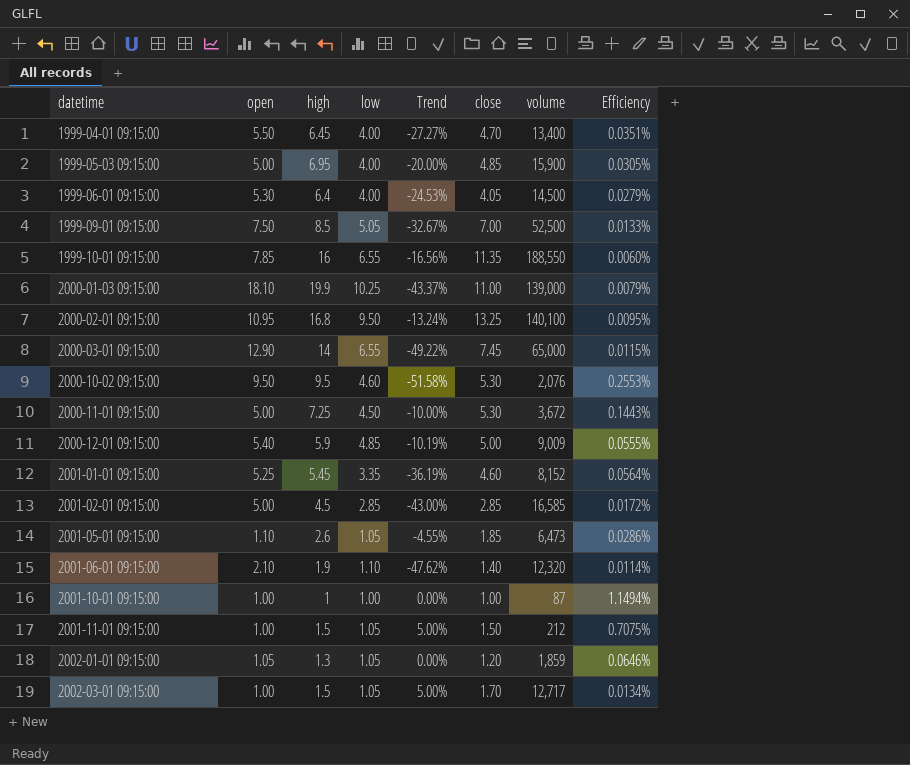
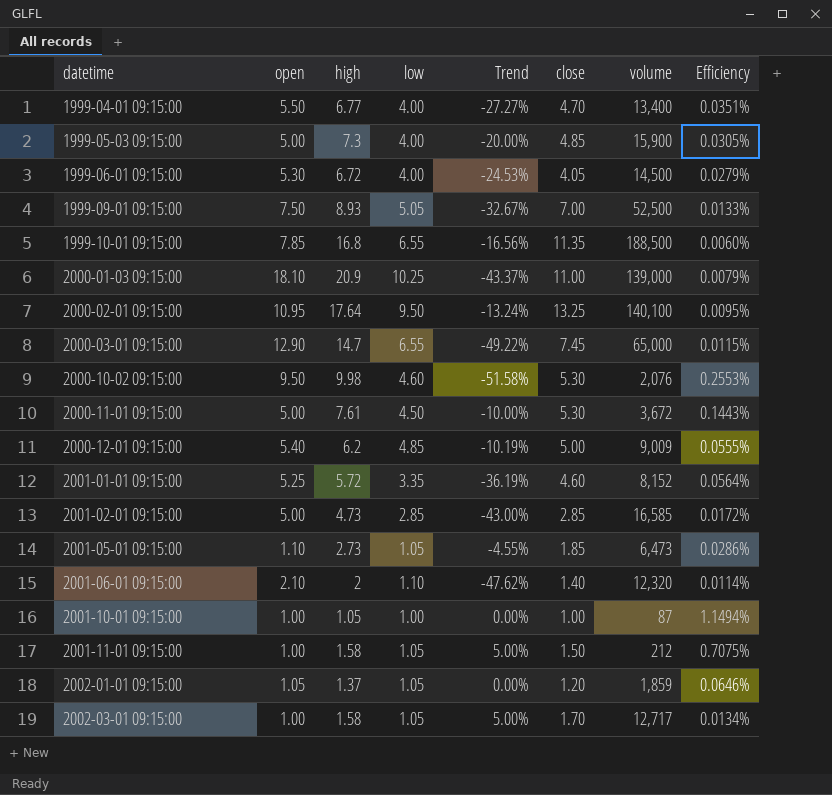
1999-04-01 09:15:00 | high: 6.45 -> 6.77
1999-05-03 09:15:00 | high: 6.95 -> 7.3
1999-06-01 09:15:00 | high: 6.4 -> 6.72
1999-09-01 09:15:00 | high: 8.5 -> 8.93
1999-10-01 09:15:00 | high: 16 -> 16.8
1999-10-01 09:15:00 | volume: 188,550 -> 188,500
2000-01-03 09:15:00 | high: 19.9 -> 20.9
2000-02-01 09:15:00 | high: 16.8 -> 17.64
2000-03-01 09:15:00 | high: 14 -> 14.7
2000-10-02 09:15:00 | high: 9.5 -> 9.98
2000-11-01 09:15:00 | high: 7.25 -> 7.61
2000-12-01 09:15:00 | high: 5.9 -> 6.2
2001-01-01 09:15:00 | high: 5.45 -> 5.72
2001-02-01 09:15:00 | high: 4.5 -> 4.73
2001-05-01 09:15:00 | high: 2.6 -> 2.73
2001-06-01 09:15:00 | high: 1.9 -> 2
2001-10-01 09:15:00 | high: 1 -> 1.05
2001-11-01 09:15:00 | high: 1.5 -> 1.58
2002-01-01 09:15:00 | high: 1.3 -> 1.37
2002-03-01 09:15:00 | high: 1.5 -> 1.58

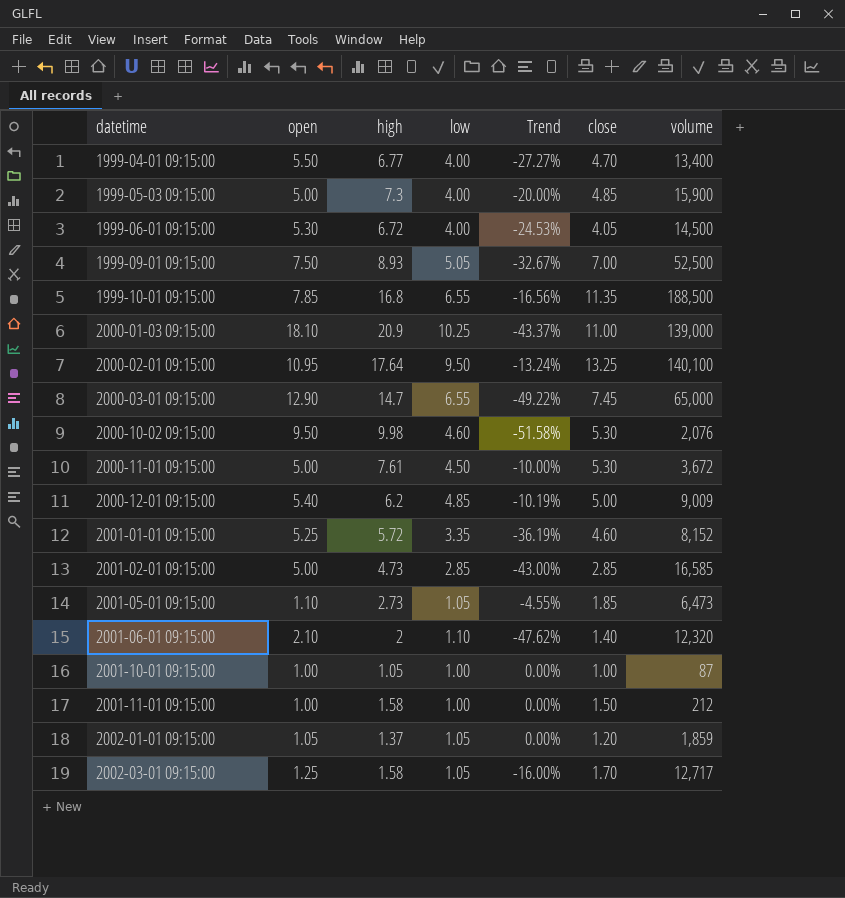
column Efficiency | formula: [close] / [volume] -> none
2001-11-01 09:15:00 | low: 1.05 -> 1.00
2001-11-01 09:15:00 | Trend: 5.00% -> 0.00%
2002-03-01 09:15:00 | open: 1.00 -> 1.25
2002-03-01 09:15:00 | Trend: 5.00% -> -16.00%

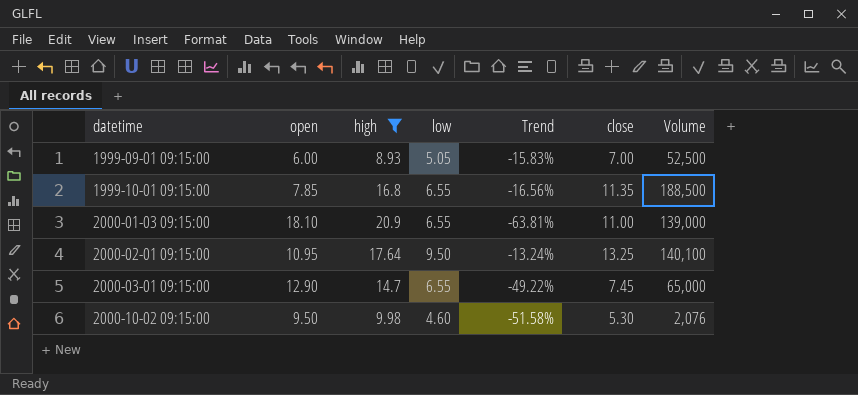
filter: none -> high >= 8.93
column name: volume -> Volume
1999-09-01 09:15:00 | open: 7.50 -> 6.00
1999-09-01 09:15:00 | Trend: -32.67% -> -15.83%
2000-01-03 09:15:00 | low: 10.25 -> 6.55
2000-01-03 09:15:00 | Trend: -43.37% -> -63.81%

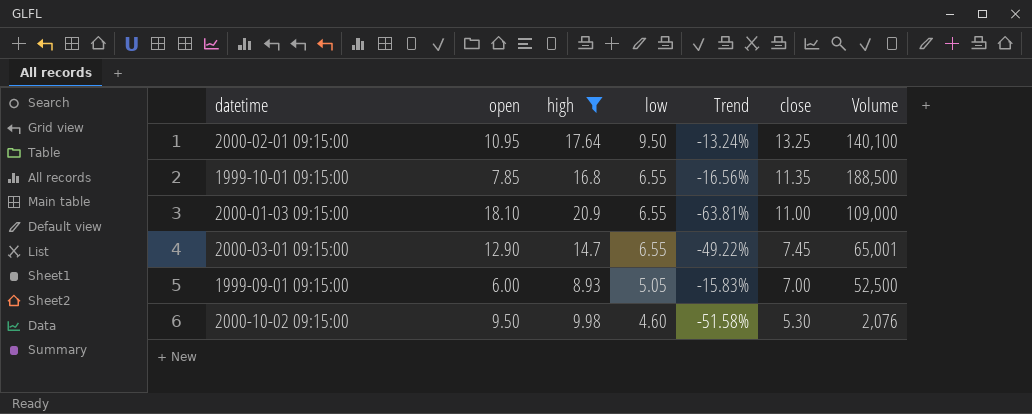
row order: datetime ascending -> low descending
2000-01-03 09:15:00 | Volume: 139,000 -> 109,000
2000-03-01 09:15:00 | Volume: 65,000 -> 65,001

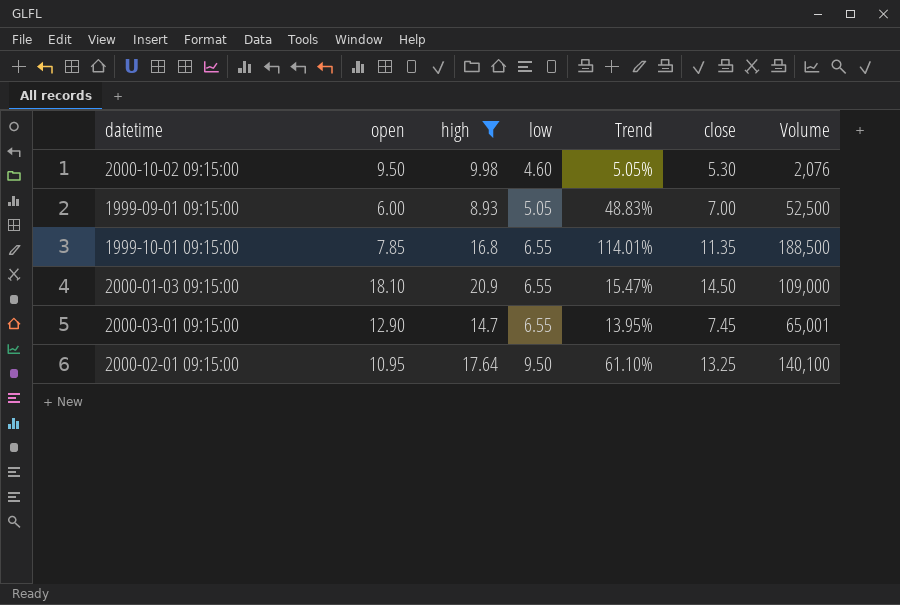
row order: low descending -> low ascending
column Trend | formula: ([low] - [open]) / [open] -> ([high] - [open]) / [open]
2000-01-03 09:15:00 | close: 11.00 -> 14.50

